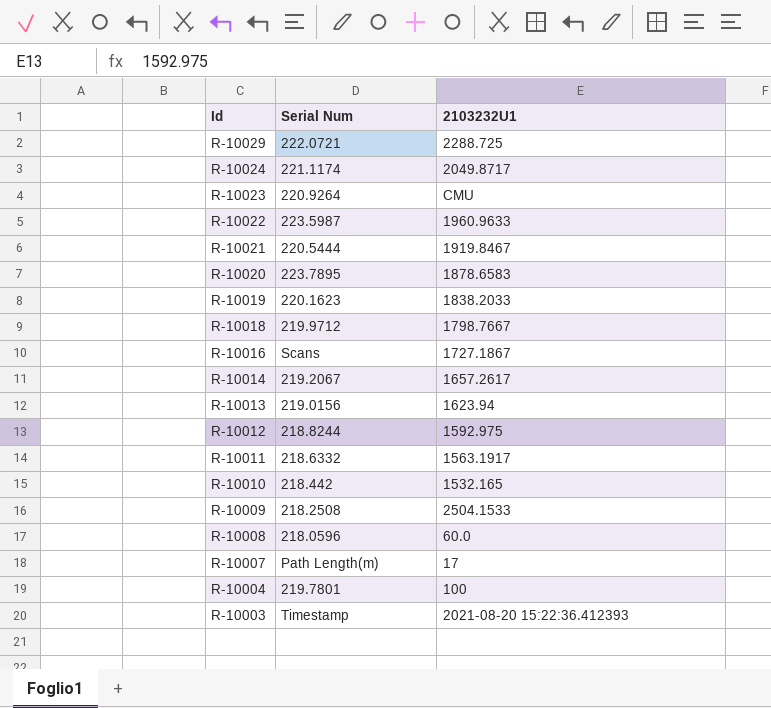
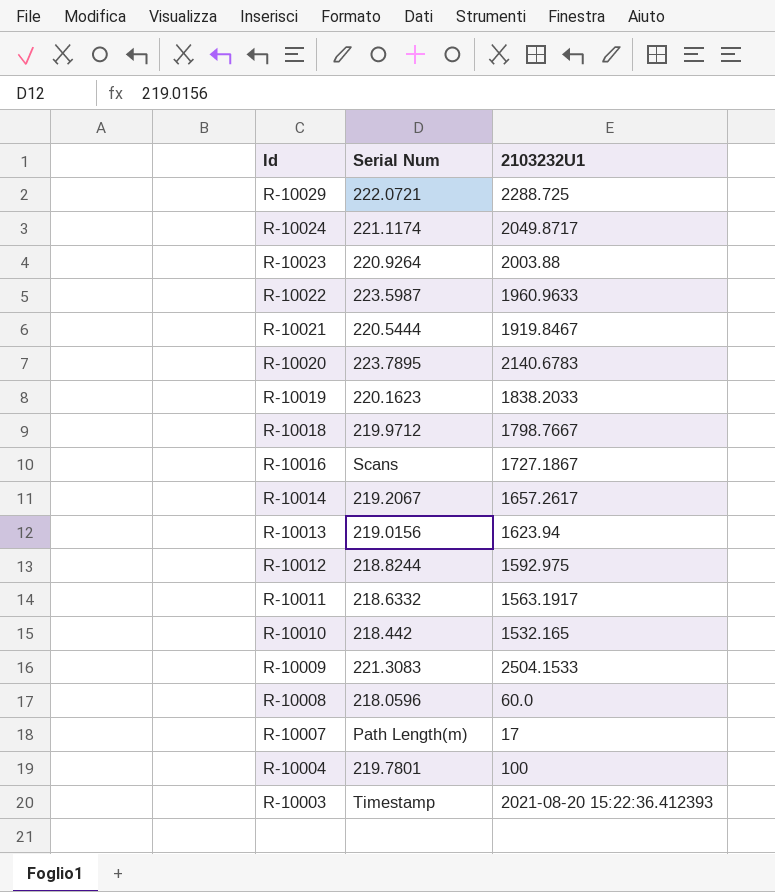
R-10023 | 2103232U1: CMU -> 2003.88
R-10020 | 2103232U1: 1878.6583 -> 2140.6783
R-10009 | Serial Num: 218.2508 -> 221.3083

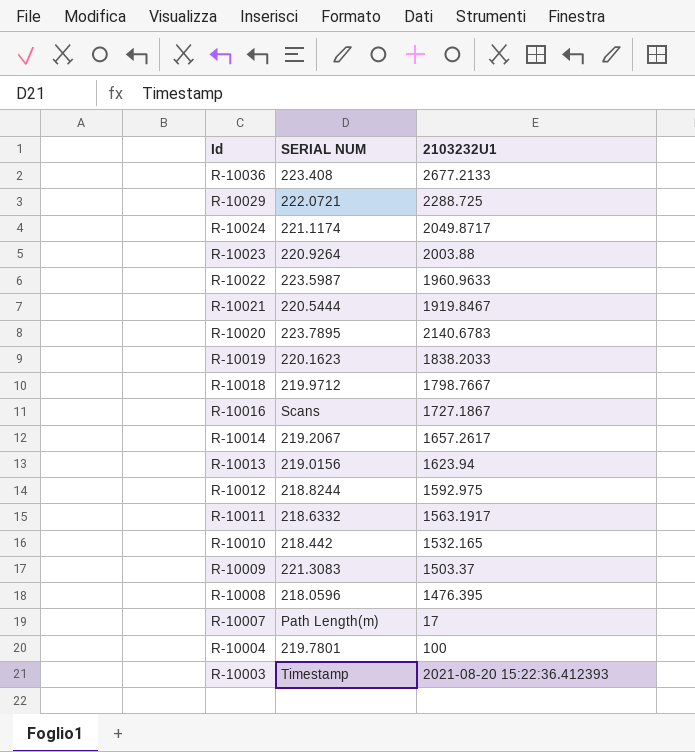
column name: Serial Num -> SERIAL NUM
row R-10036: none -> 223.408 | 2677.2133
R-10009 | 2103232U1: 2504.1533 -> 1503.37
R-10008 | 2103232U1: 60.0 -> 1476.395

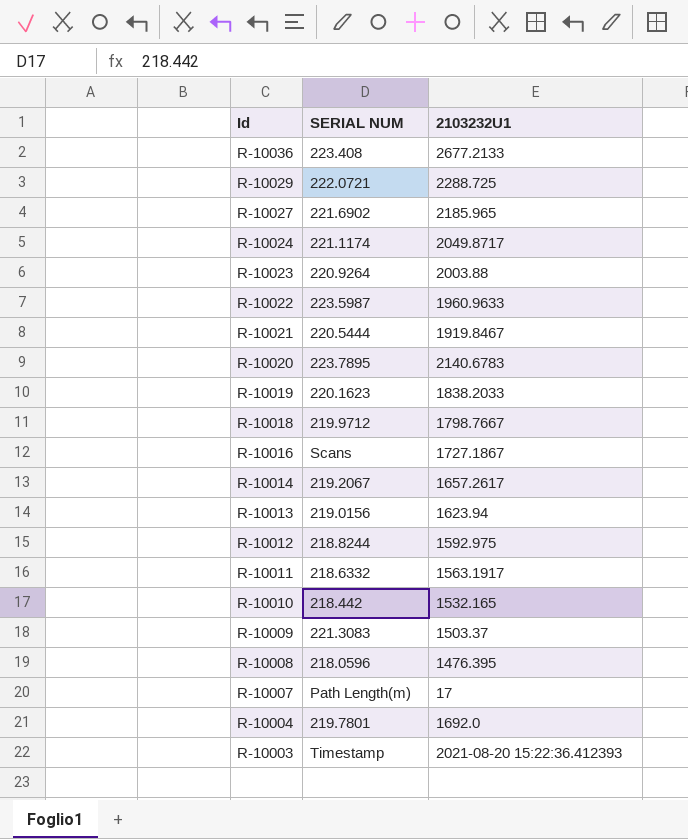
row R-10027: none -> 221.6902 | 2185.965
R-10004 | 2103232U1: 100 -> 1692.0

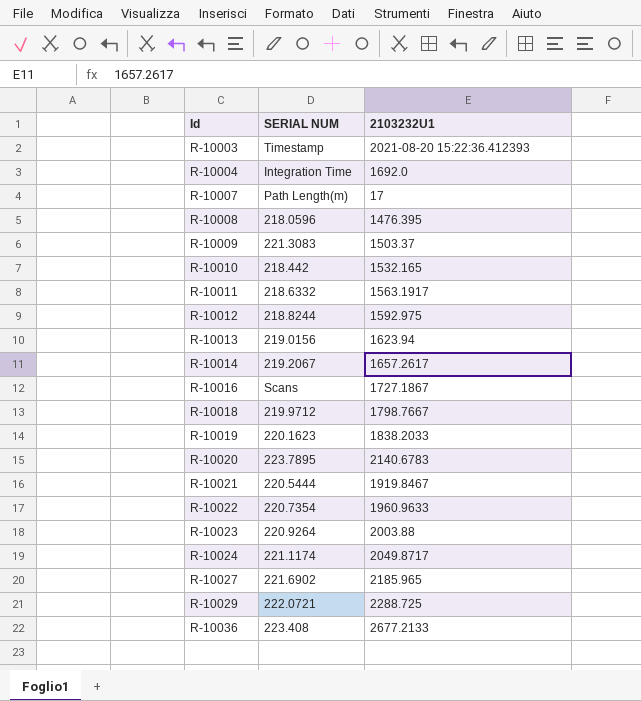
row order: Id descending -> Id ascending
R-10004 | SERIAL NUM: 219.7801 -> Integration Time
R-10022 | SERIAL NUM: 223.5987 -> 220.7354

